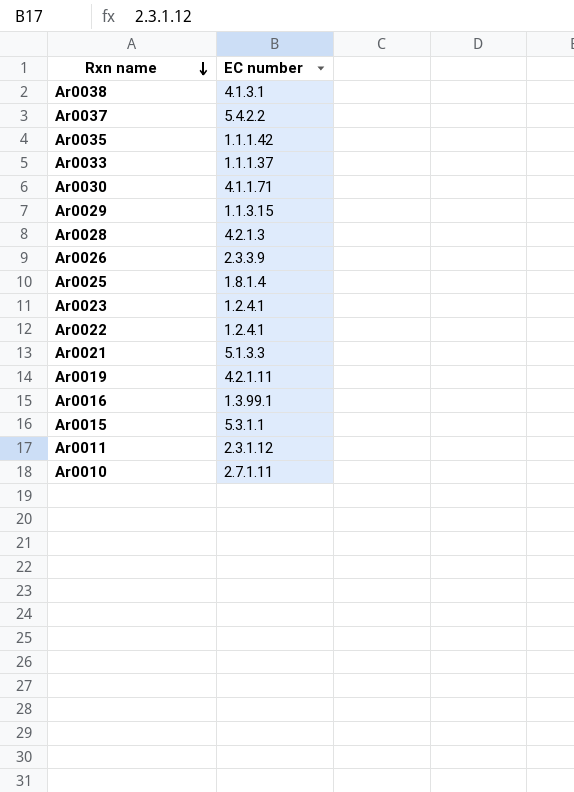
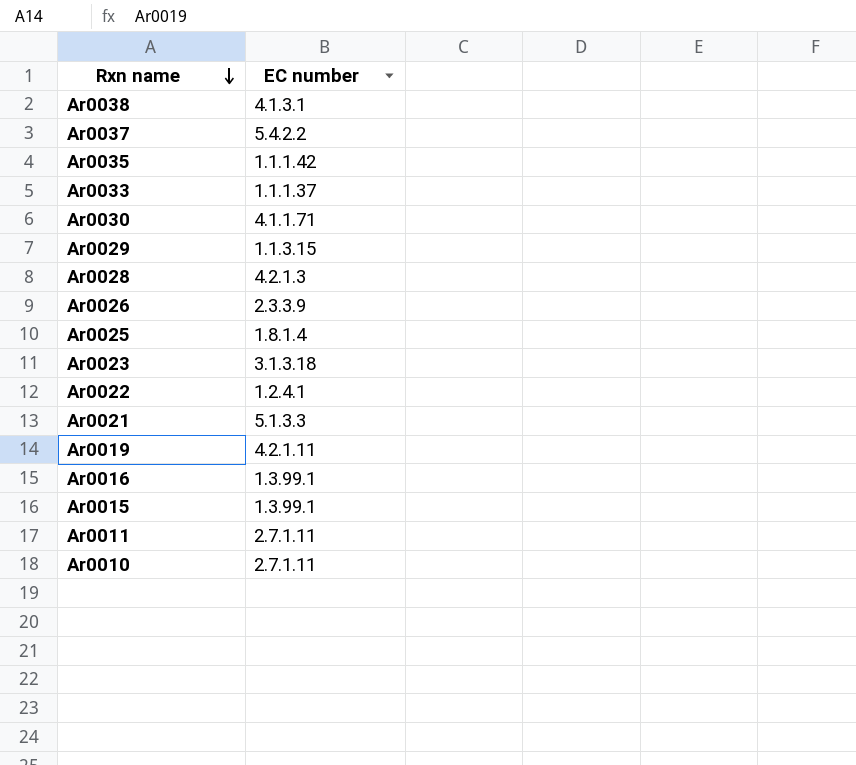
Ar0023 | EC number: 1.2.4.1 -> 3.1.3.18
Ar0015 | EC number: 5.3.1.1 -> 1.3.99.1
Ar0011 | EC number: 2.3.1.12 -> 2.7.1.11

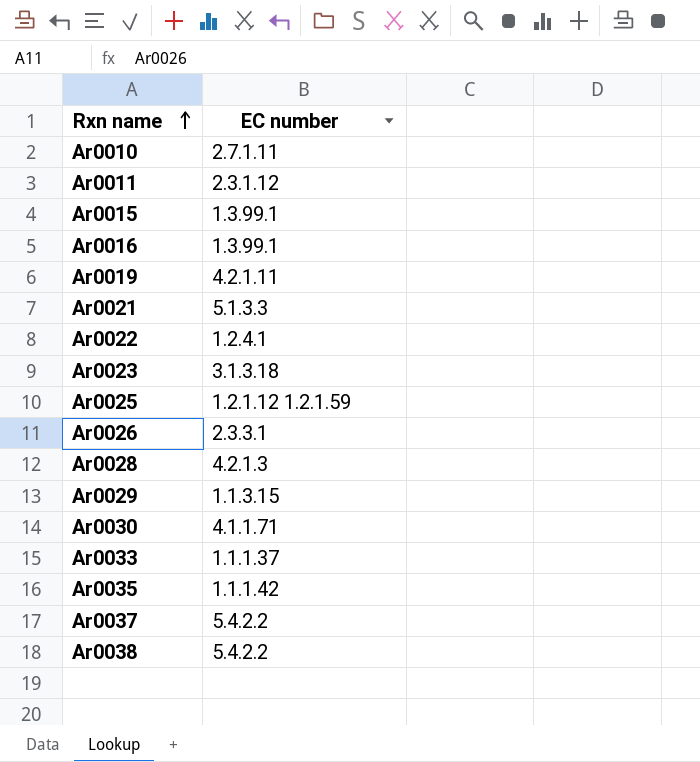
row order: Rxn name descending -> Rxn name ascending
Ar0011 | EC number: 2.7.1.11 -> 2.3.1.12
Ar0025 | EC number: 1.8.1.4 -> 1.2.1.12 1.2.1.59
Ar0026 | EC number: 2.3.3.9 -> 2.3.3.1
Ar0038 | EC number: 4.1.3.1 -> 5.4.2.2

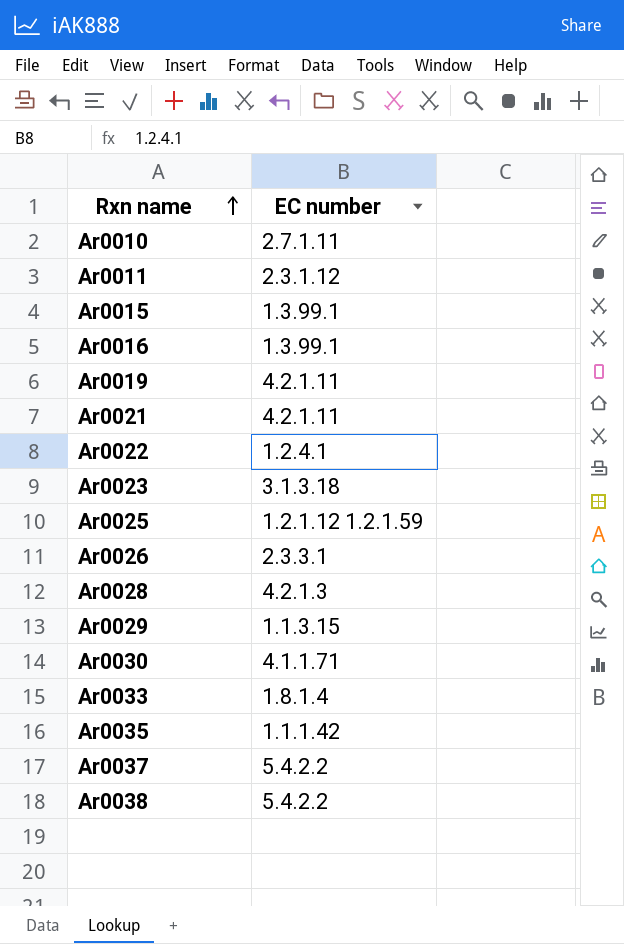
Ar0021 | EC number: 5.1.3.3 -> 4.2.1.11
Ar0033 | EC number: 1.1.1.37 -> 1.8.1.4

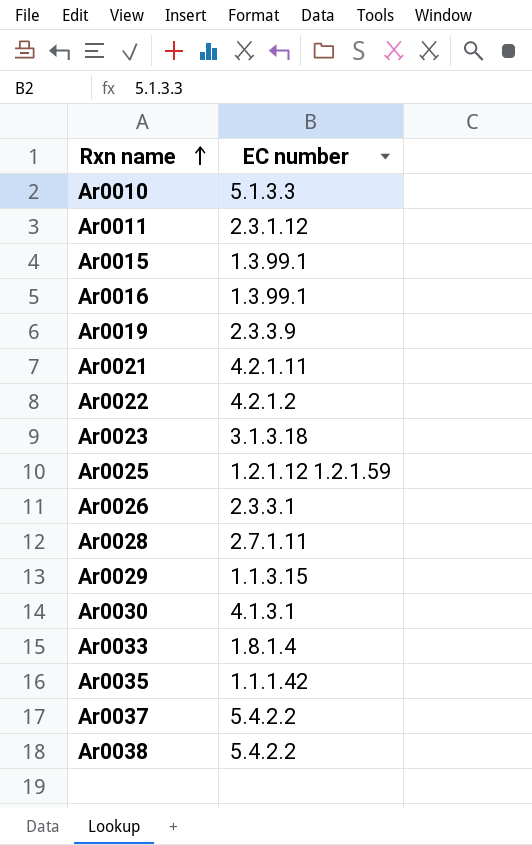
Ar0010 | EC number: 2.7.1.11 -> 5.1.3.3
Ar0019 | EC number: 4.2.1.11 -> 2.3.3.9
Ar0022 | EC number: 1.2.4.1 -> 4.2.1.2
Ar0028 | EC number: 4.2.1.3 -> 2.7.1.11
Ar0030 | EC number: 4.1.1.71 -> 4.1.3.1

